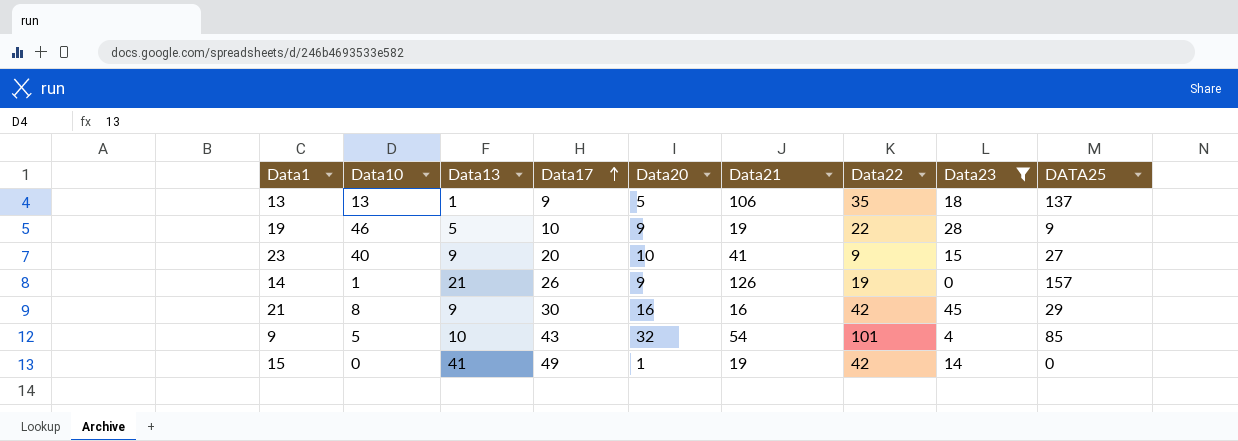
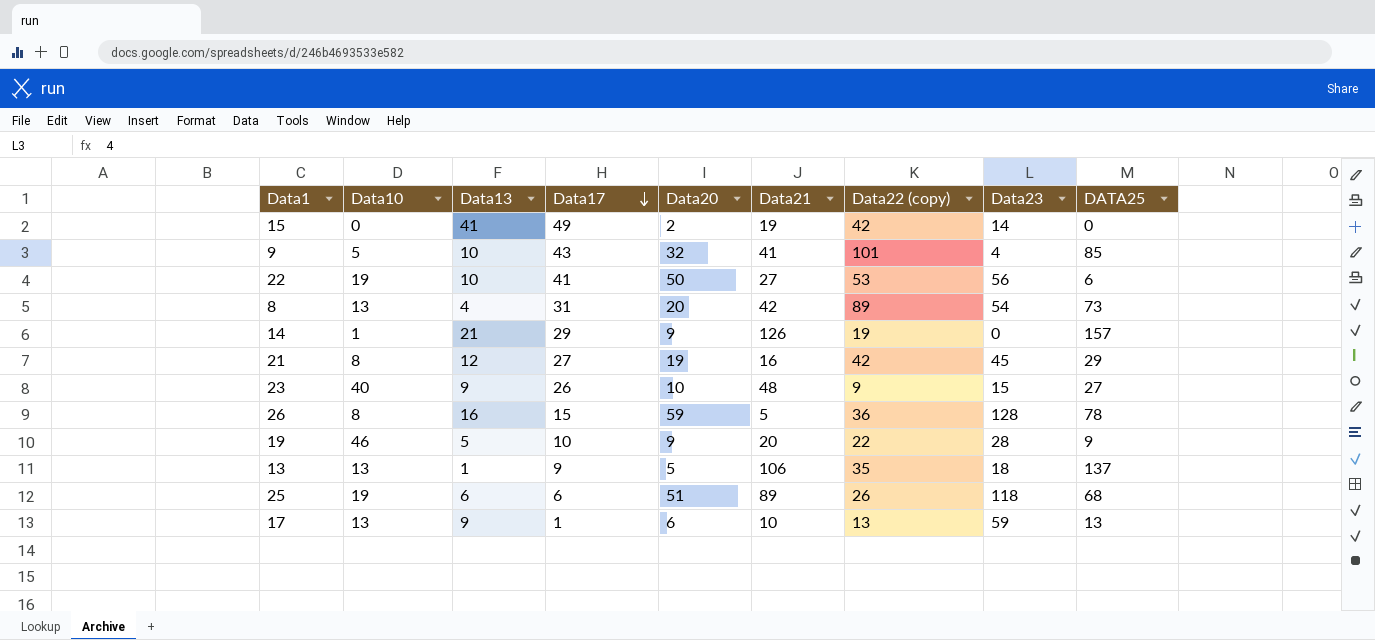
filter: Data23 <= 45 -> none
row order: Data17 ascending -> Data17 descending
column name: Data22 -> Data22 (copy)
15 | Data20: 1 -> 2
9 | Data21: 54 -> 41
14 | Data17: 26 -> 29
21 | Data13: 9 -> 12
21 | Data17: 30 -> 27
21 | Data20: 16 -> 19
23 | Data17: 20 -> 26
23 | Data21: 41 -> 48
19 | Data21: 19 -> 20

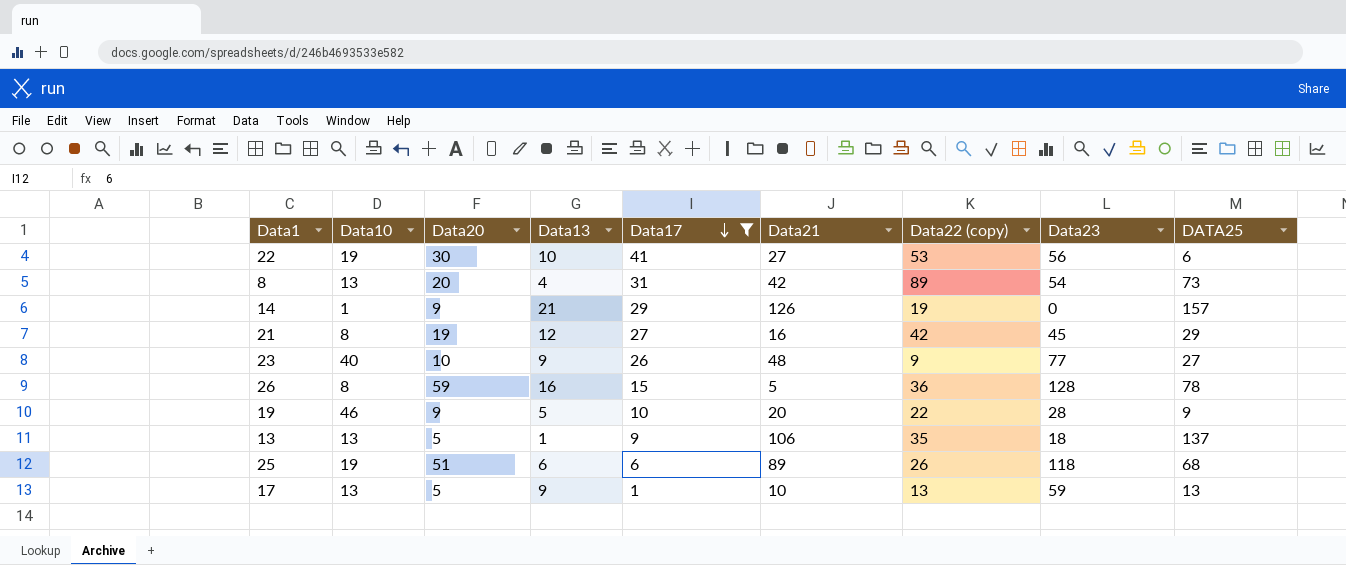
filter: none -> Data17 <= 41
column Data20 | position: 5 -> 3
22 | Data20: 50 -> 30
23 | Data23: 15 -> 77
17 | Data20: 6 -> 5

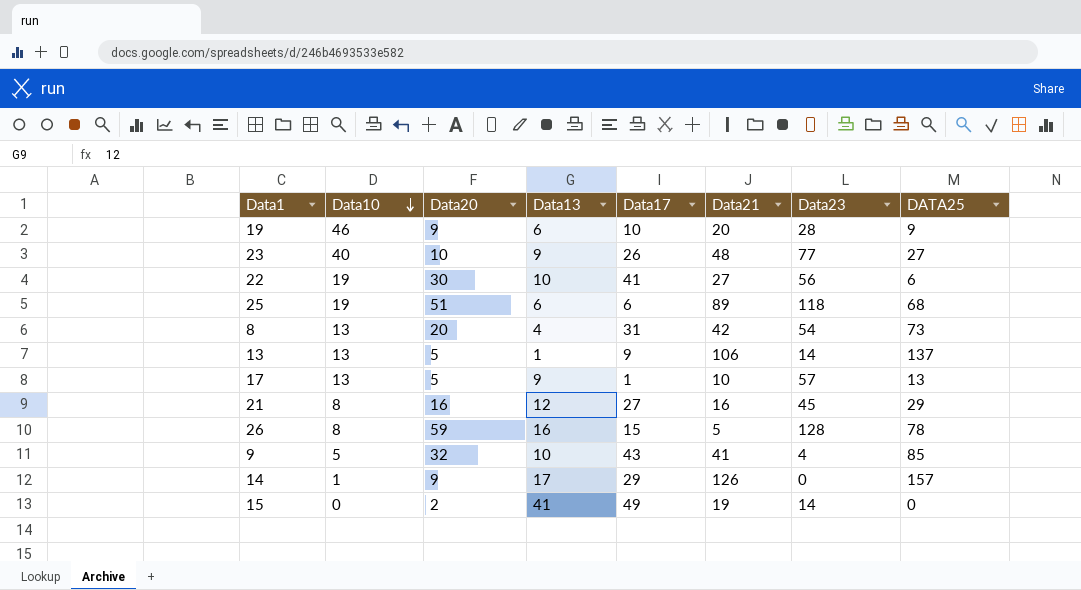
filter: Data17 <= 41 -> none
row order: Data17 descending -> Data10 descending
column Data22 (copy) | position: 7 -> none
19 | Data13: 5 -> 6
13 | Data23: 18 -> 14
17 | Data23: 59 -> 57
21 | Data20: 19 -> 16
14 | Data13: 21 -> 17

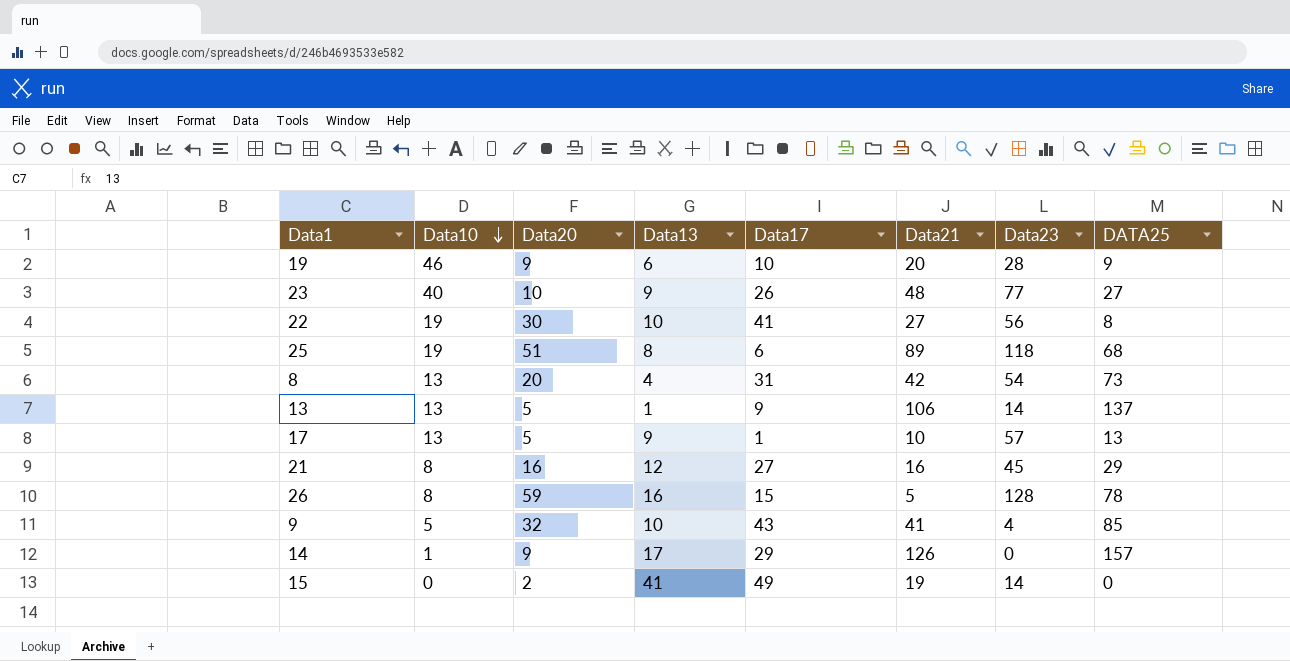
22 | DATA25: 6 -> 8
25 | Data13: 6 -> 8

